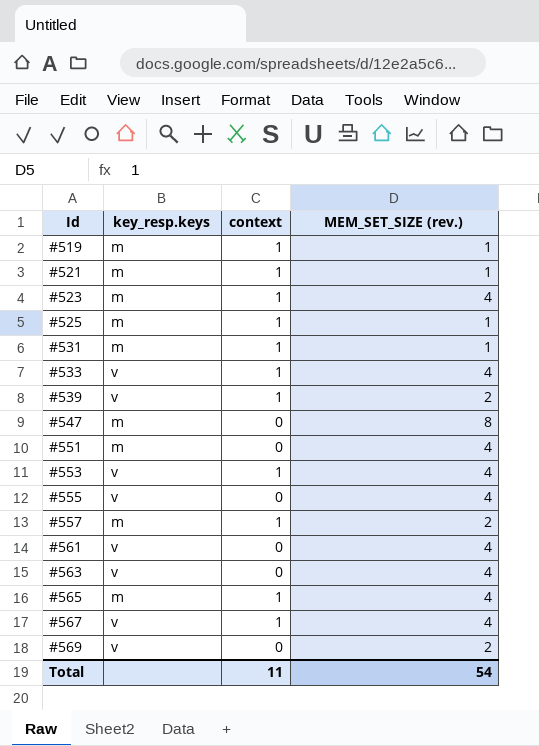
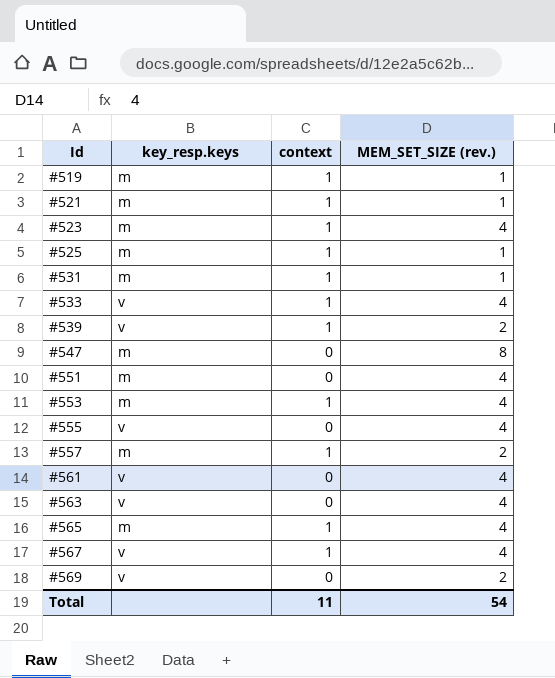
#553 | key_resp.keys: v -> m

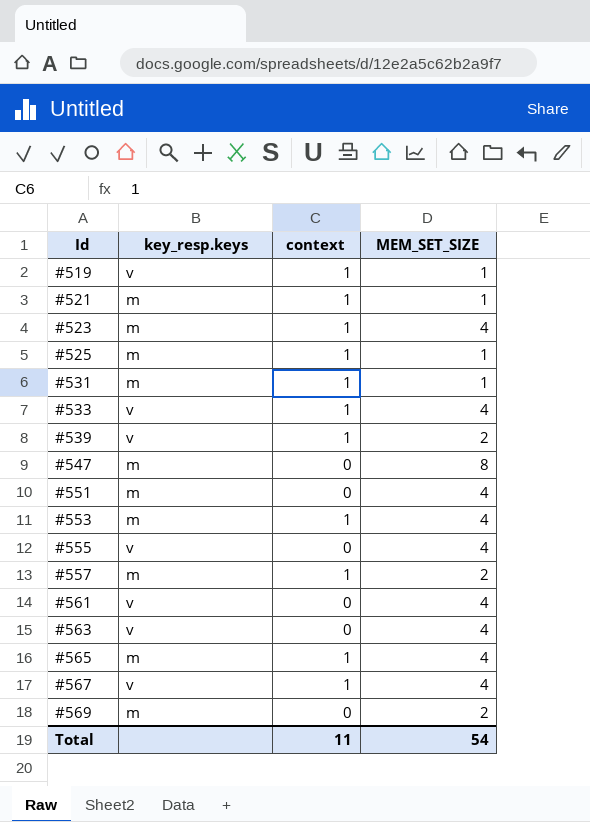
column name: MEM_SET_SIZE (rev.) -> MEM_SET_SIZE
#519 | key_resp.keys: m -> v
#569 | key_resp.keys: v -> m

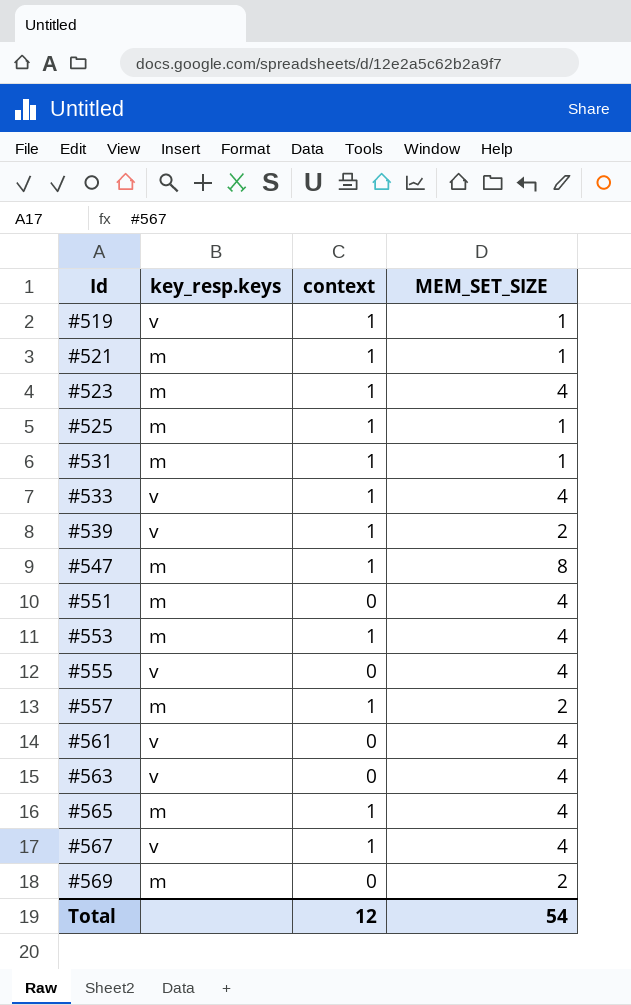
#547 | context: 0 -> 1
Total | context: 11 -> 12

